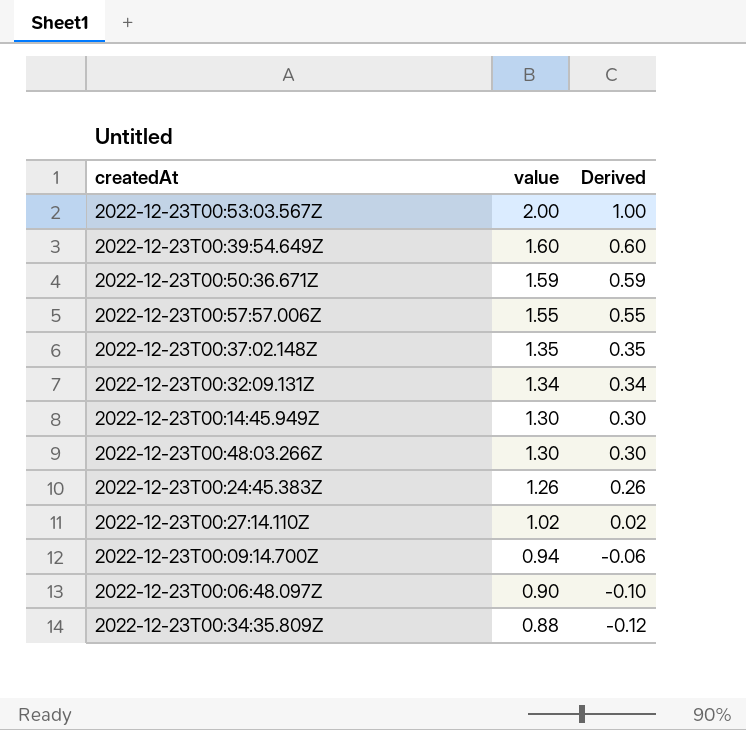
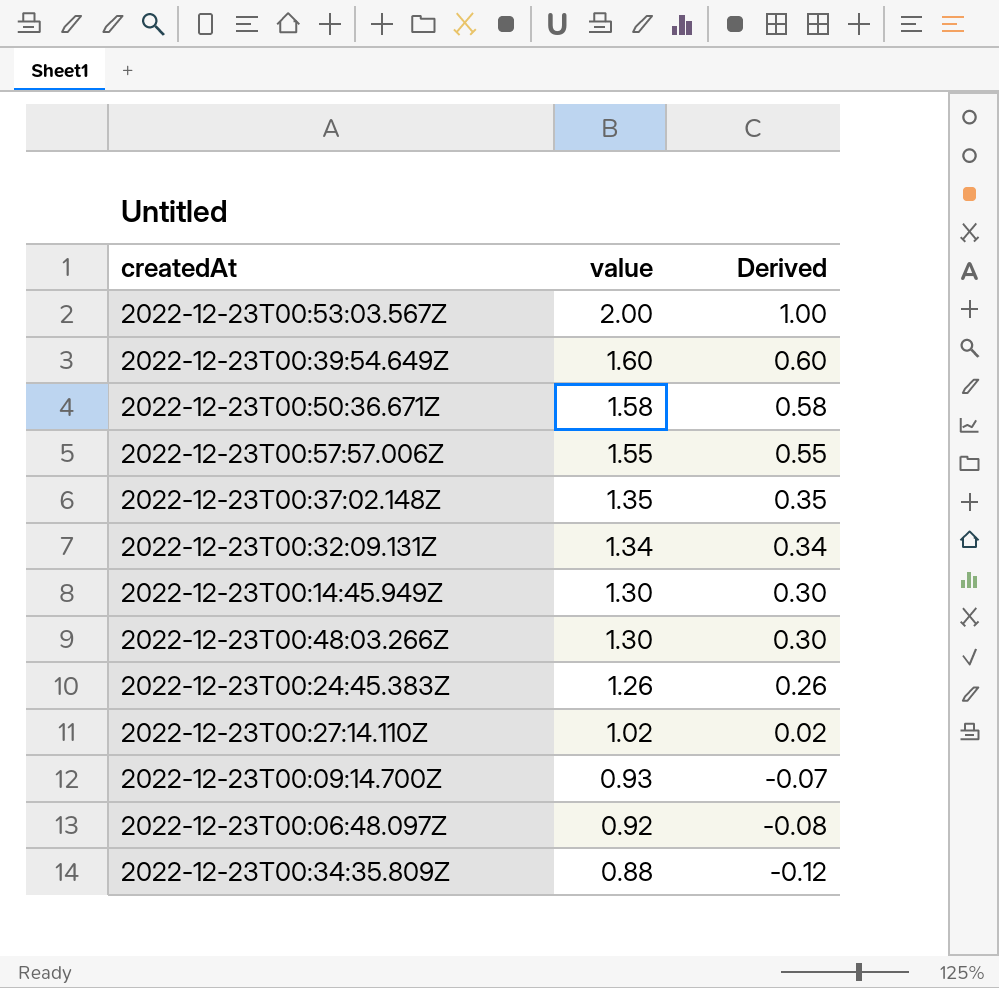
2022-12-23T00:50:36.671Z | value: 1.59 -> 1.58
2022-12-23T00:50:36.671Z | Derived: 0.59 -> 0.58
2022-12-23T00:09:14.700Z | value: 0.94 -> 0.93
2022-12-23T00:09:14.700Z | Derived: -0.06 -> -0.07
2022-12-23T00:06:48.097Z | value: 0.90 -> 0.92
2022-12-23T00:06:48.097Z | Derived: -0.10 -> -0.08

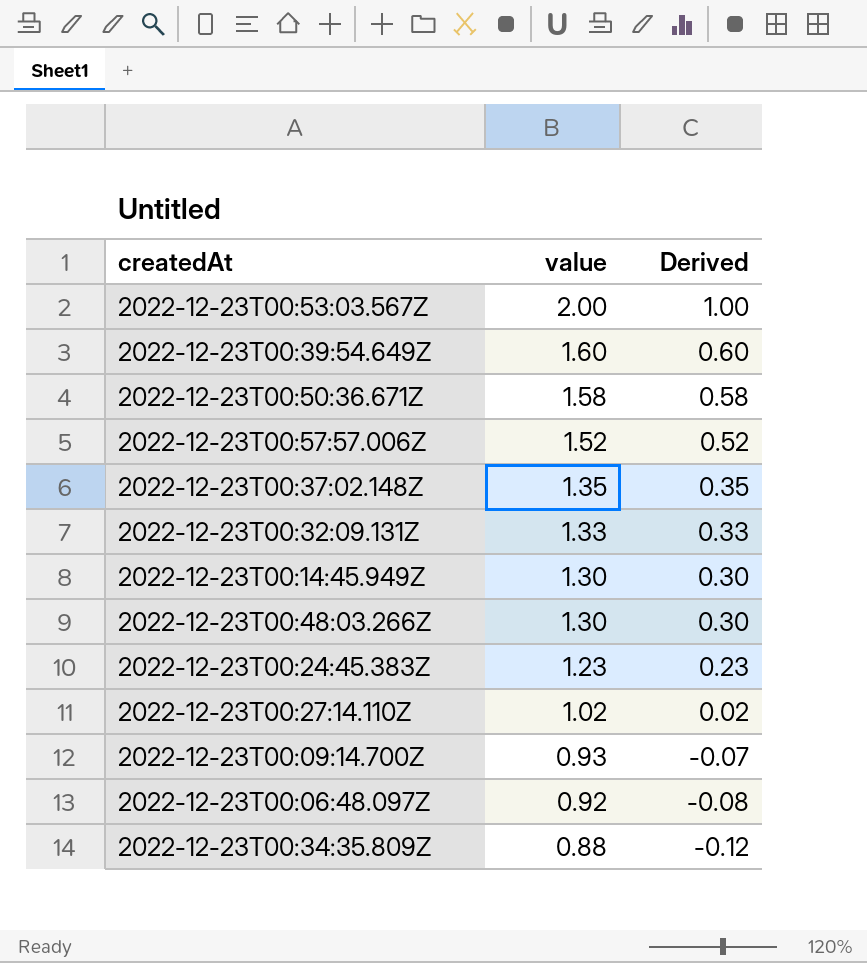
2022-12-23T00:57:57.006Z | value: 1.55 -> 1.52
2022-12-23T00:57:57.006Z | Derived: 0.55 -> 0.52
2022-12-23T00:32:09.131Z | value: 1.34 -> 1.33
2022-12-23T00:32:09.131Z | Derived: 0.34 -> 0.33
2022-12-23T00:24:45.383Z | value: 1.26 -> 1.23
2022-12-23T00:24:45.383Z | Derived: 0.26 -> 0.23

